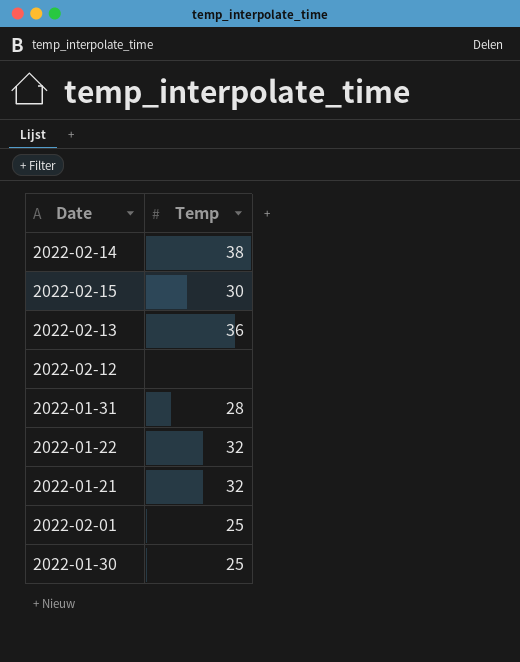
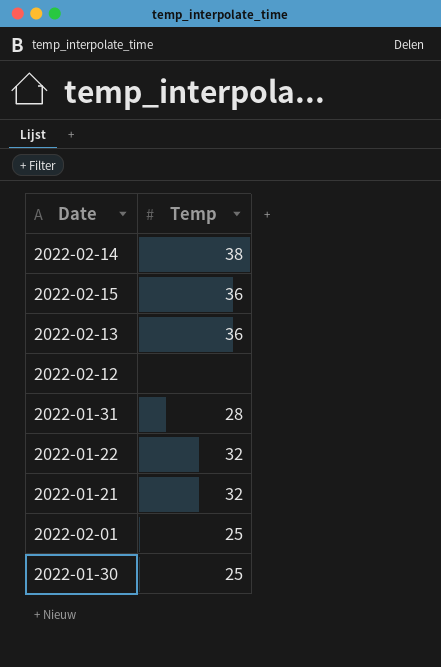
2022-02-15 | Temp: 30 -> 36

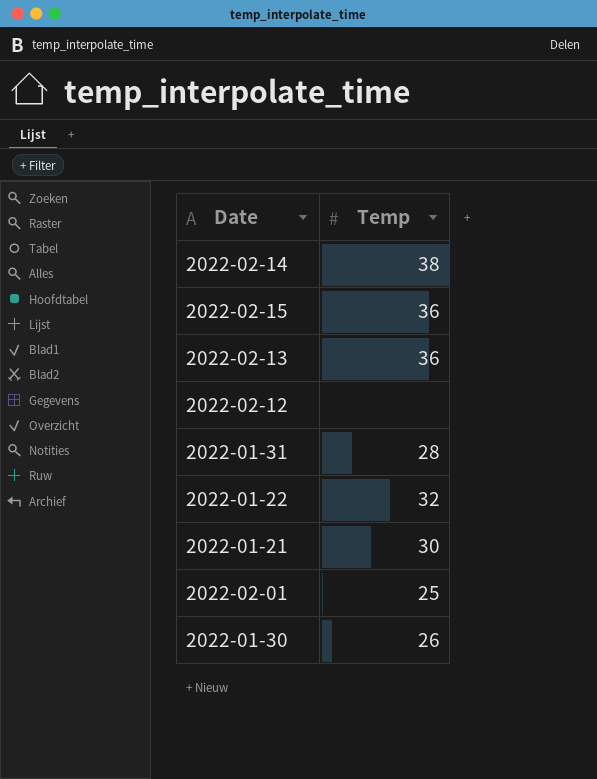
2022-01-21 | Temp: 32 -> 30
2022-01-30 | Temp: 25 -> 26

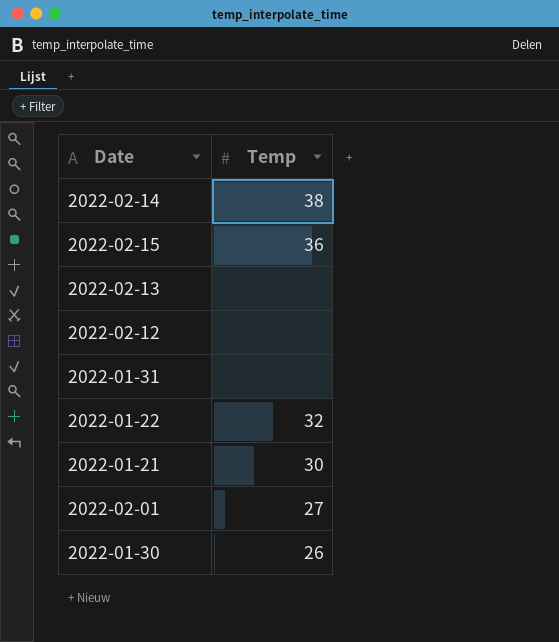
2022-02-13 | Temp: 36 -> none
2022-01-31 | Temp: 28 -> none
2022-02-01 | Temp: 25 -> 27

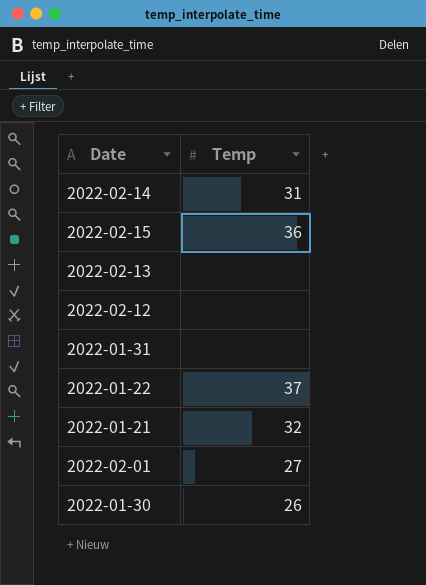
2022-02-14 | Temp: 38 -> 31
2022-01-22 | Temp: 32 -> 37
2022-01-21 | Temp: 30 -> 32

